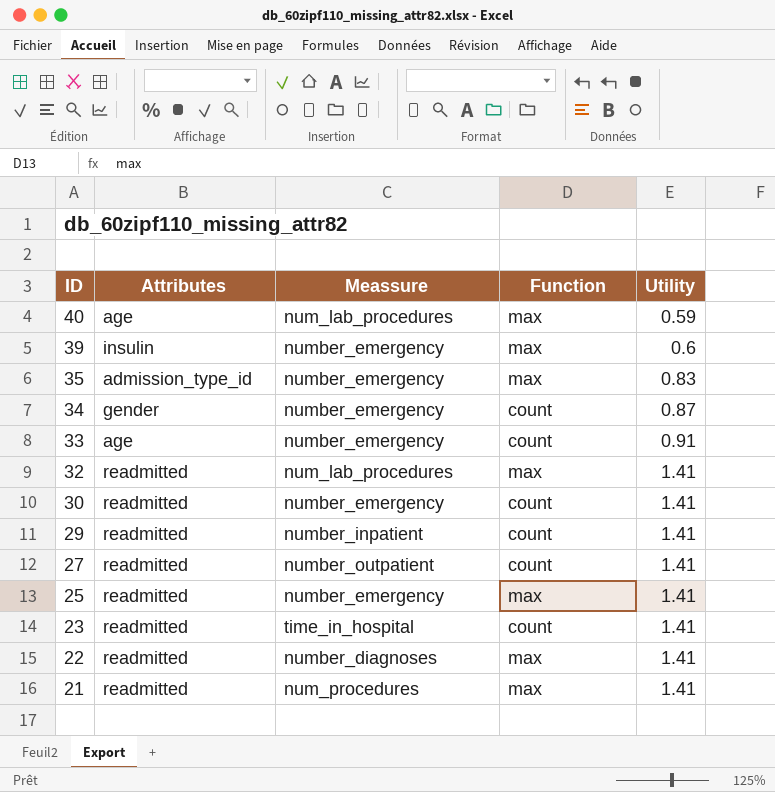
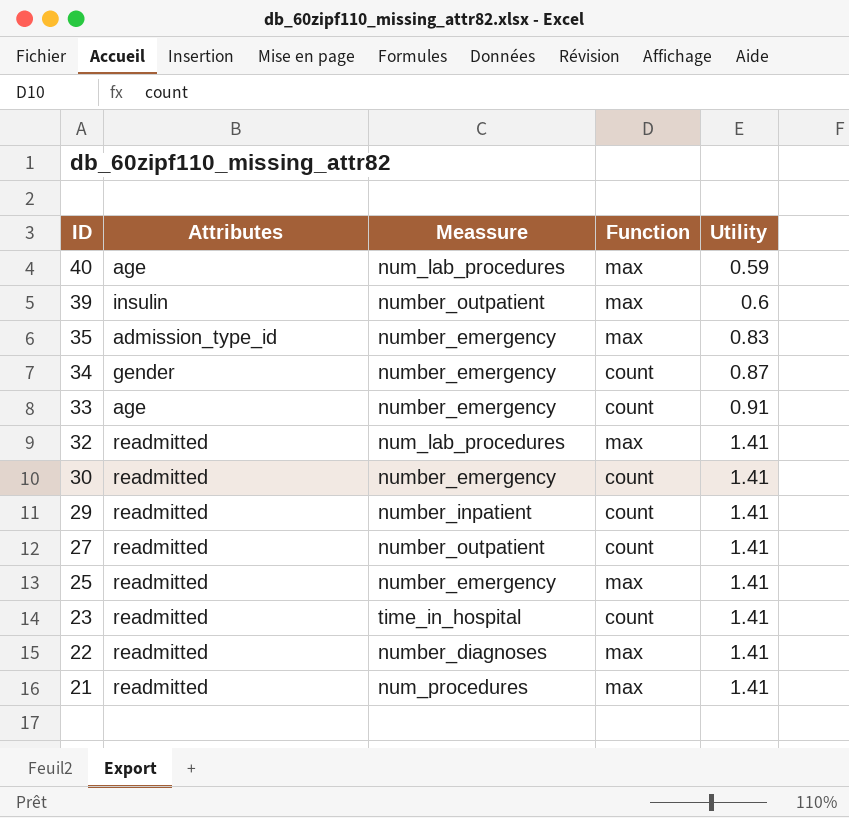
39 | Meassure: number_emergency -> number_outpatient

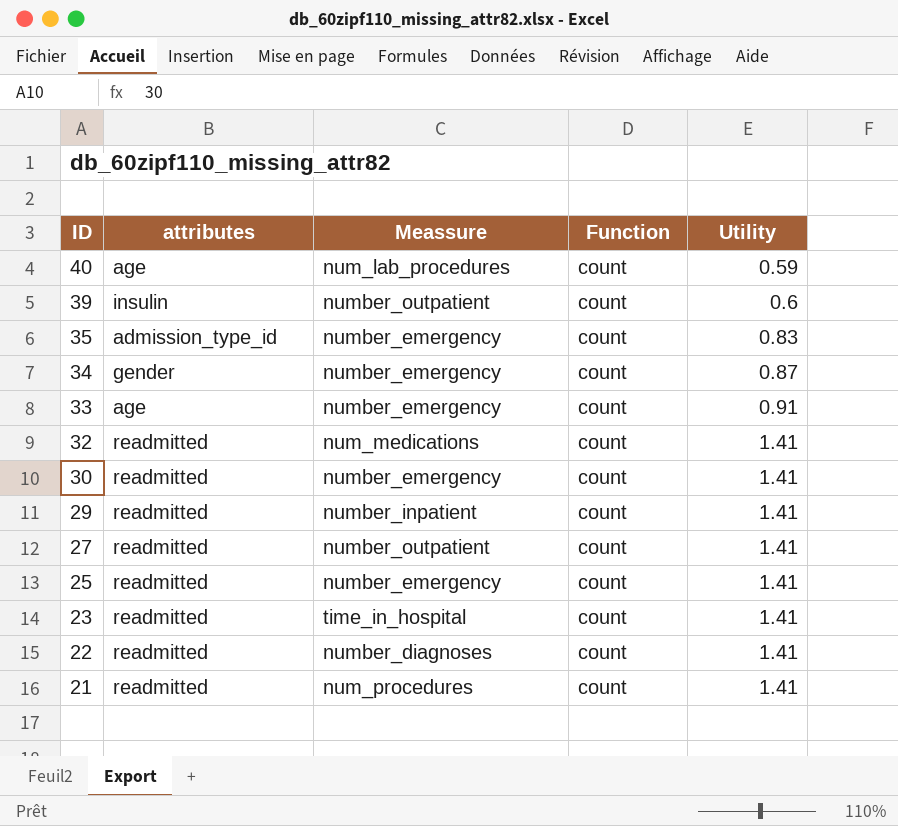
column name: Attributes -> attributes
40 | Function: max -> count
39 | Function: max -> count
35 | Function: max -> count
32 | Meassure: num_lab_procedures -> num_medications
32 | Function: max -> count
25 | Function: max -> count
22 | Function: max -> count
21 | Function: max -> count

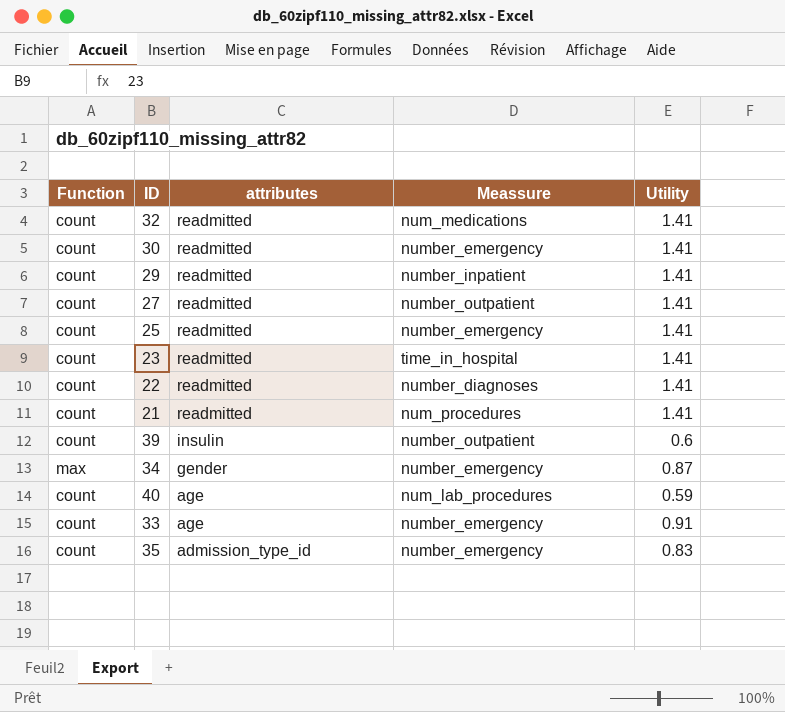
row order: ID descending -> attributes descending
column Function | position: 4 -> 1
34 | Function: count -> max

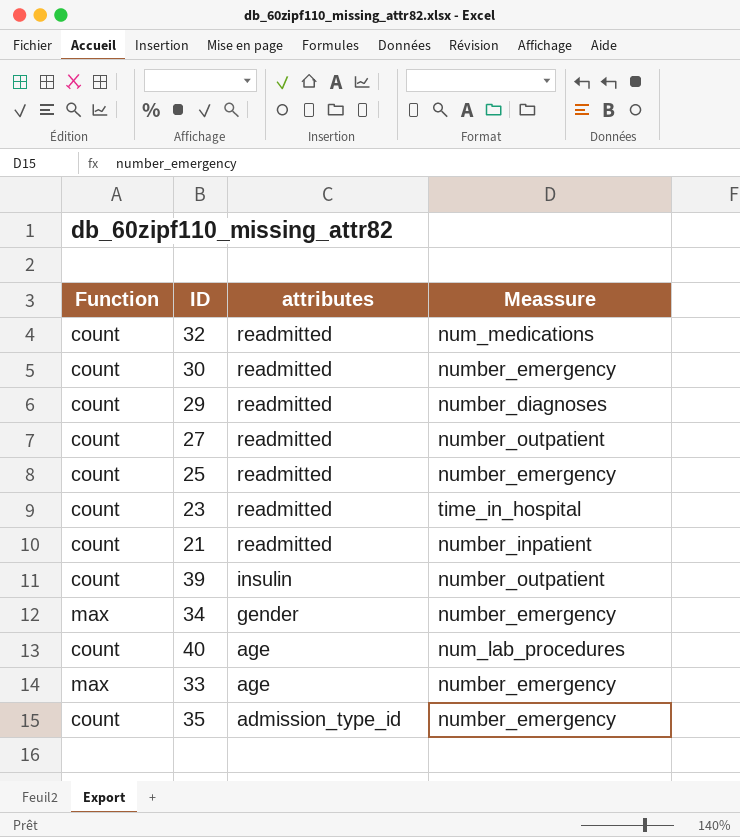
column Utility | position: 5 -> none
row 22: count | readmitted | number_diagnoses | 1.41 -> none
29 | Meassure: number_inpatient -> number_diagnoses
21 | Meassure: num_procedures -> number_inpatient
33 | Function: count -> max

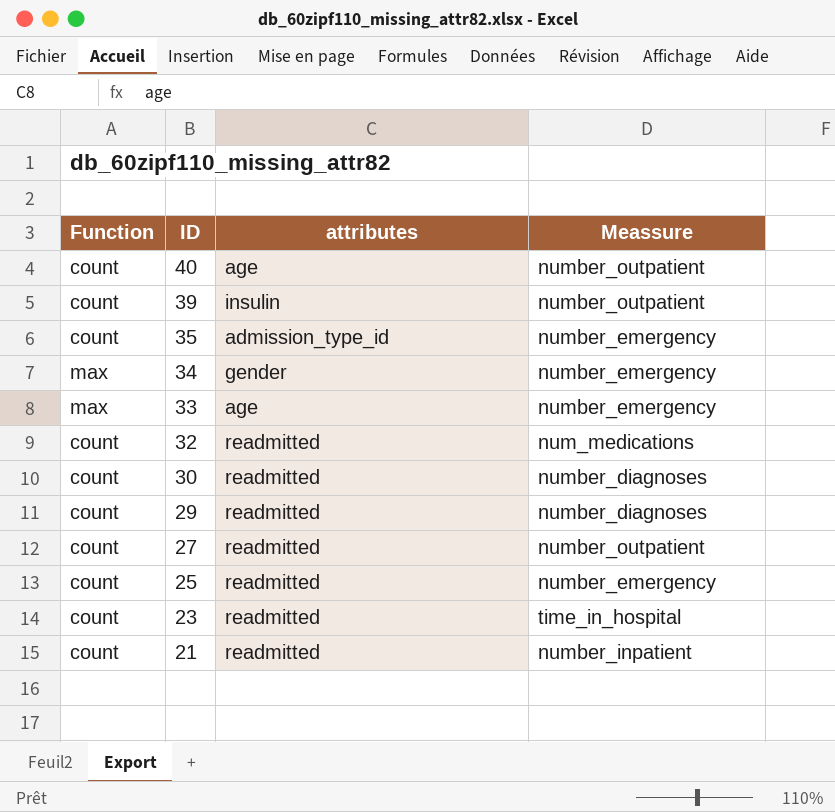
row order: attributes descending -> ID descending
40 | Meassure: num_lab_procedures -> number_outpatient
30 | Meassure: number_emergency -> number_diagnoses

